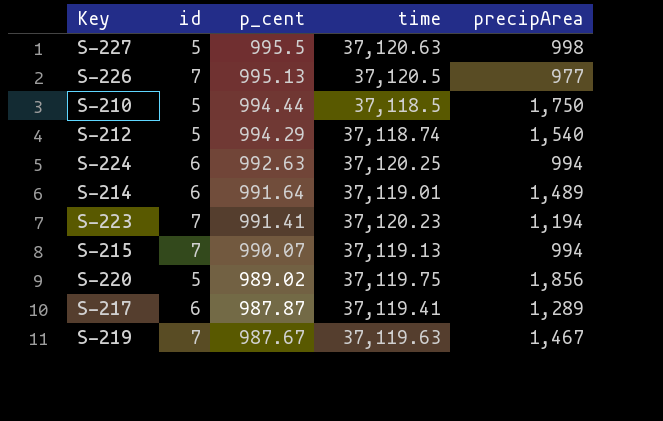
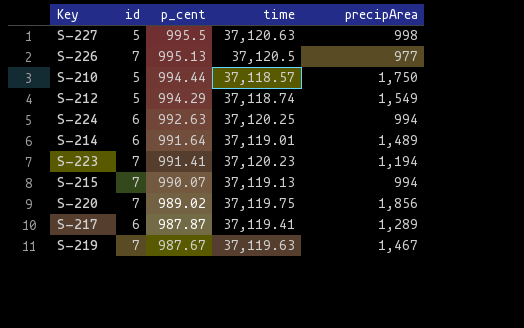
S-210 | time: 37,118.5 -> 37,118.57
S-212 | precipArea: 1,540 -> 1,549
S-220 | id: 5 -> 7

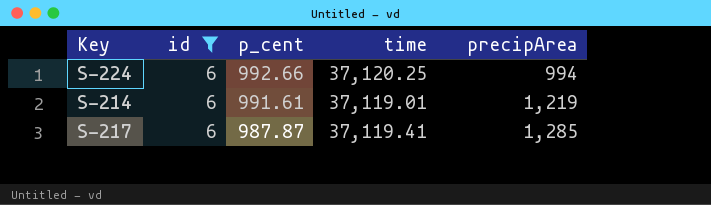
filter: none -> id = 6
S-224 | p_cent: 992.63 -> 992.66
S-214 | p_cent: 991.64 -> 991.61
S-214 | precipArea: 1,489 -> 1,219
S-217 | precipArea: 1,289 -> 1,285

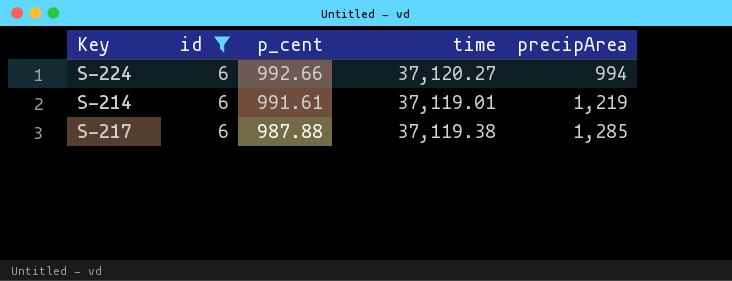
S-224 | time: 37,120.25 -> 37,120.27
S-217 | p_cent: 987.87 -> 987.88
S-217 | time: 37,119.41 -> 37,119.38

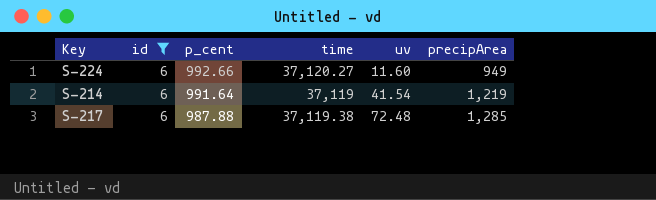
column uv | position: none -> 5
S-224 | precipArea: 994 -> 949
S-214 | p_cent: 991.61 -> 991.64
S-214 | time: 37,119.01 -> 37,119

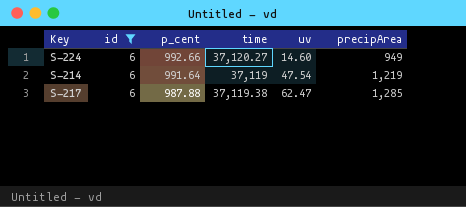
S-224 | uv: 11.60 -> 14.60
S-214 | uv: 41.54 -> 47.54
S-217 | uv: 72.48 -> 62.47

